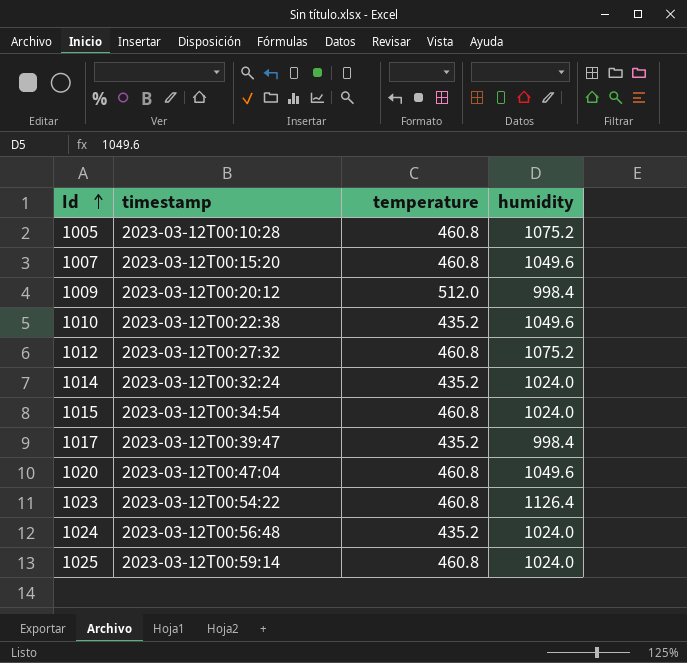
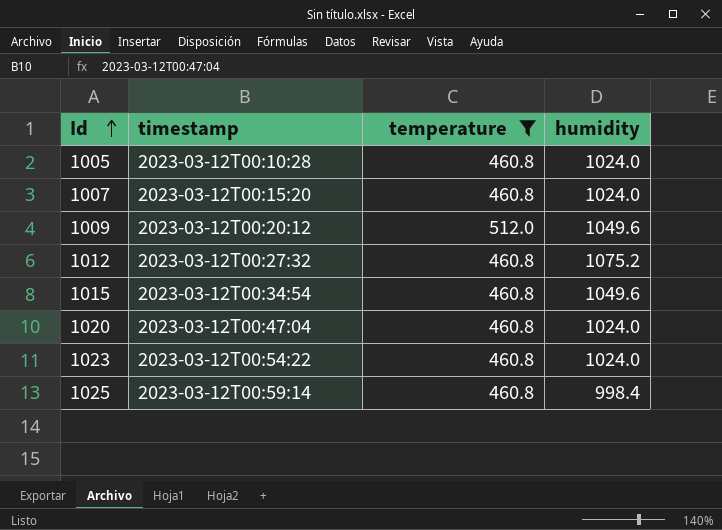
filter: none -> temperature != 435.2
1005 | humidity: 1075.2 -> 1024.0
1007 | humidity: 1049.6 -> 1024.0
1009 | humidity: 998.4 -> 1049.6
1015 | humidity: 1024.0 -> 1049.6
1020 | humidity: 1049.6 -> 1024.0
1023 | humidity: 1126.4 -> 1024.0
1025 | humidity: 1024.0 -> 998.4

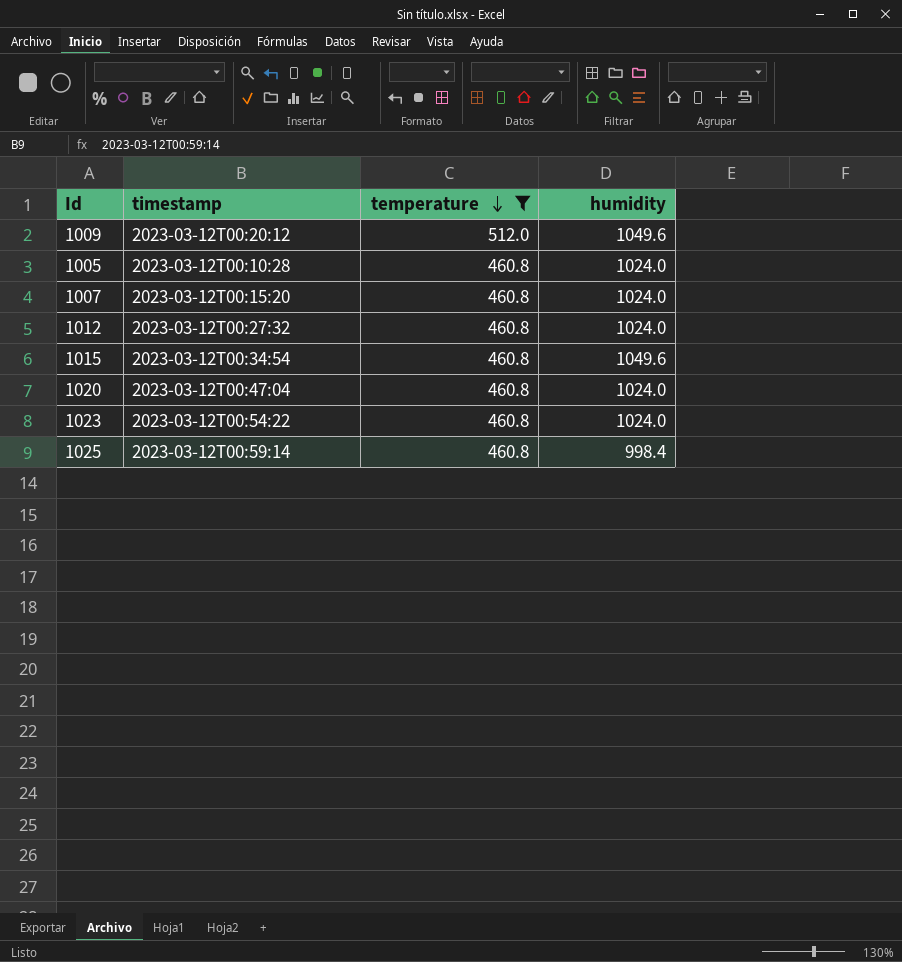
row order: Id ascending -> temperature descending
1012 | humidity: 1075.2 -> 1024.0

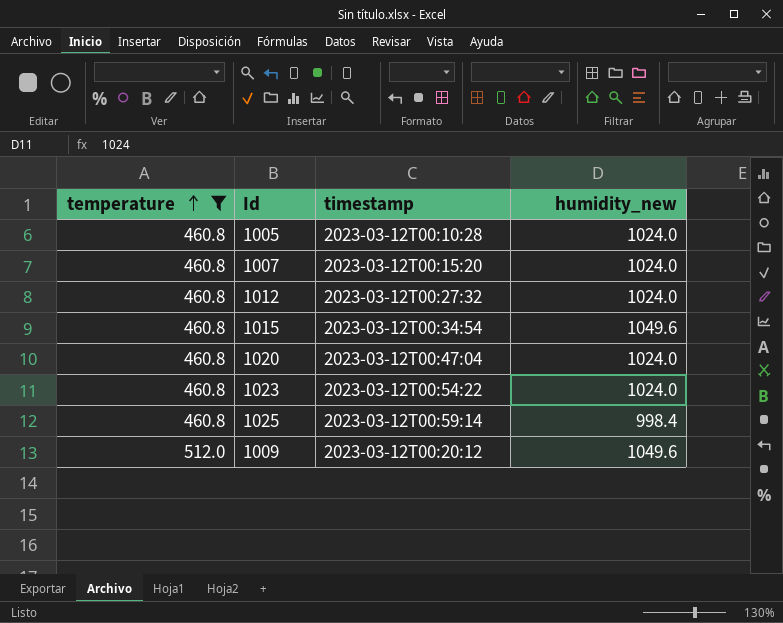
row order: temperature descending -> temperature ascending
column temperature | position: 3 -> 1
column name: humidity -> humidity_new

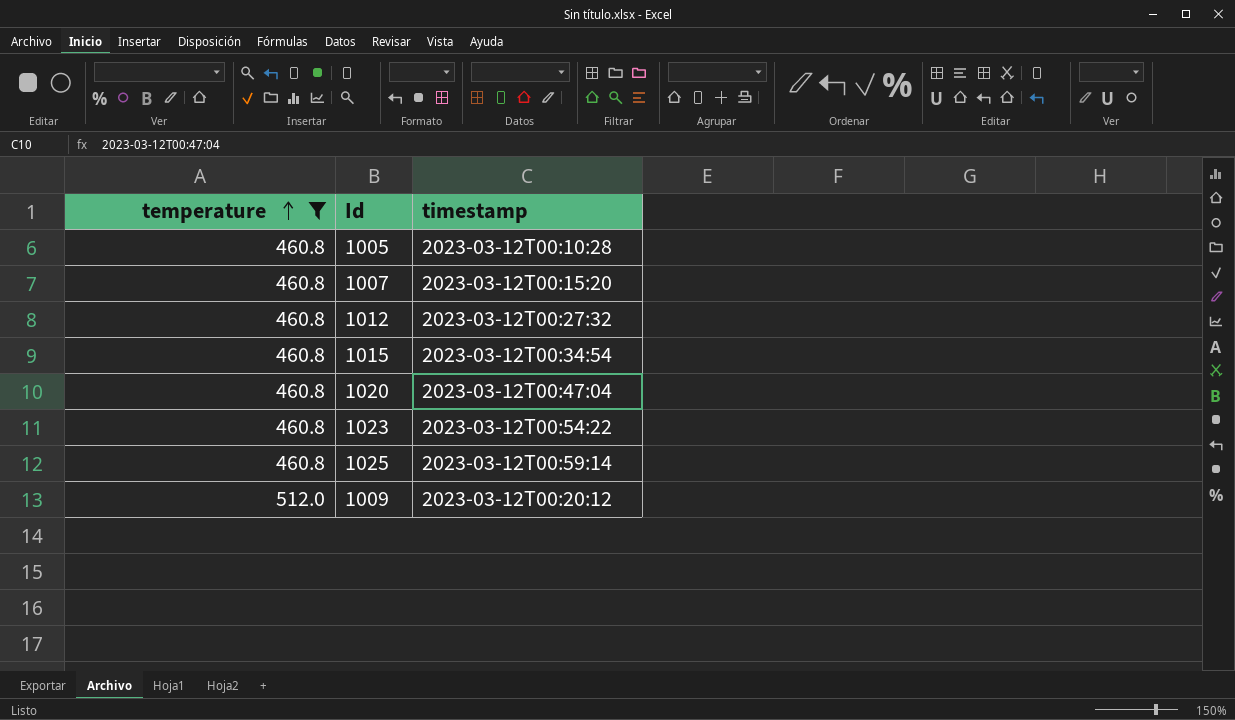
column humidity_new | position: 4 -> none

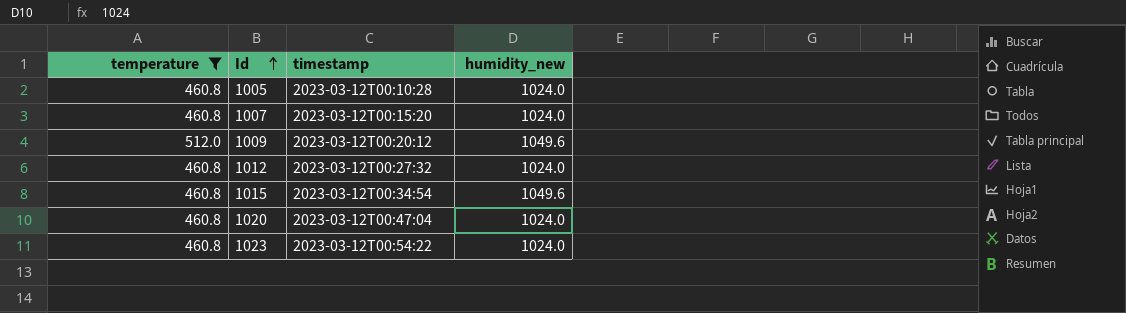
row order: temperature ascending -> Id ascending
column humidity_new | position: none -> 4
row 1025: 460.8 | 2023-03-12T00:59:14 -> none

